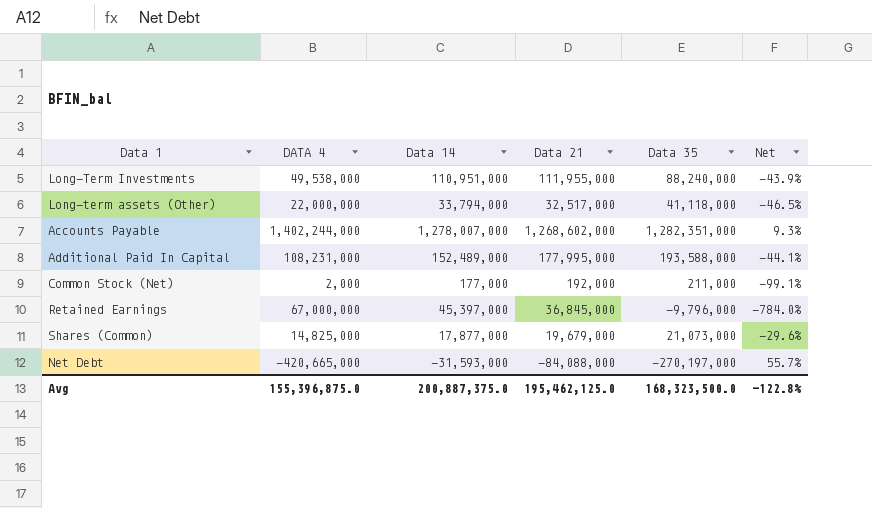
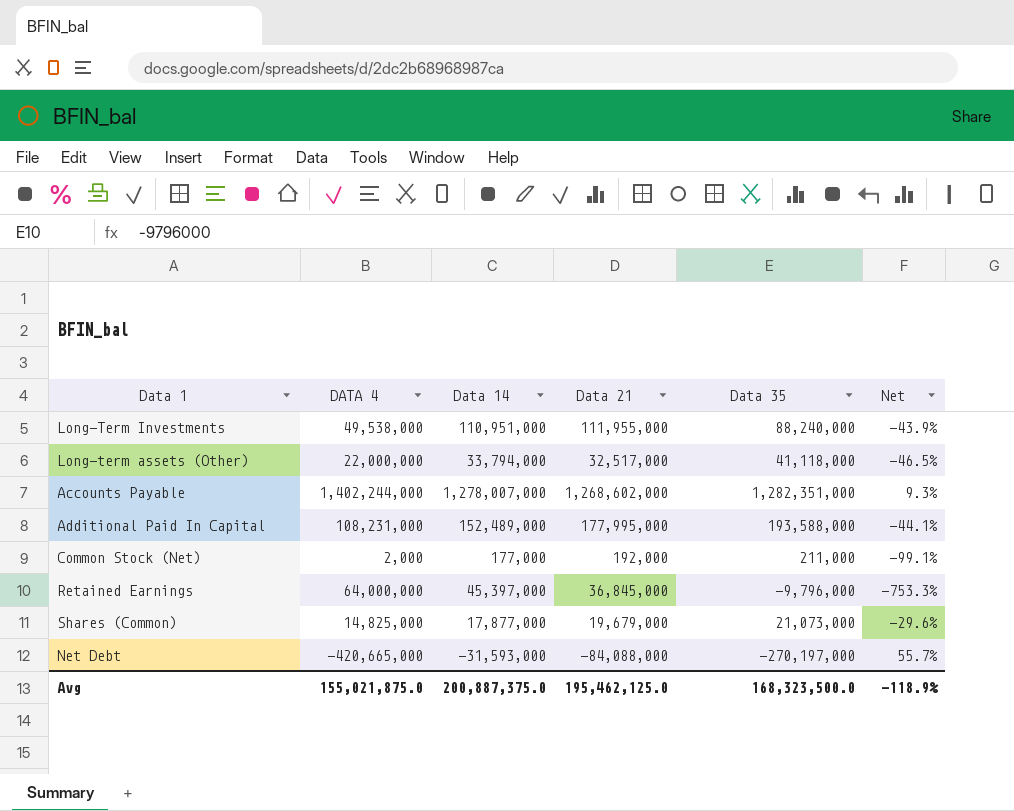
Retained Earnings | DATA 4: 67,000,000 -> 64,000,000
Retained Earnings | Net: -784.0% -> -753.3%
Avg | DATA 4: 155,396,875.0 -> 155,021,875.0
Avg | Net: -122.8% -> -118.9%

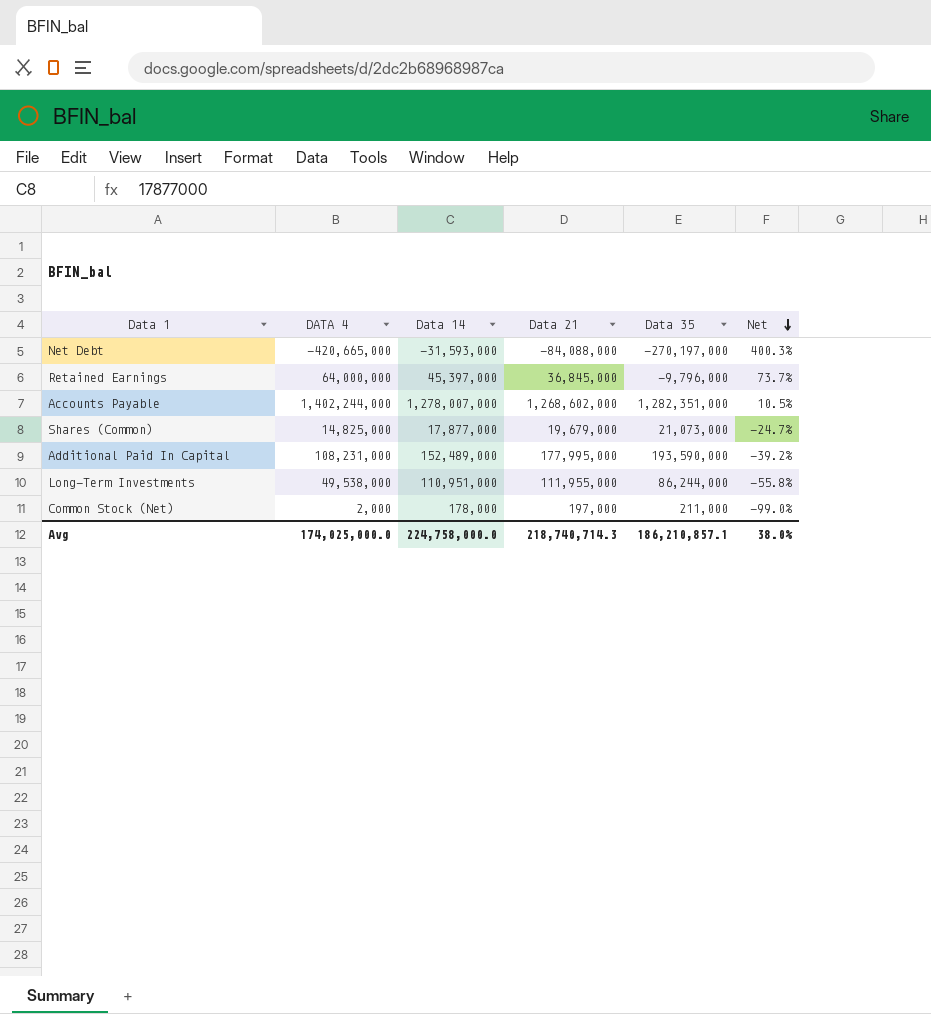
row order: none -> Net descending
column Net | formula: ([DATA 4] - [Data 35]) / [Data 35] -> ([DATA 4] - [Data 21]) / [Data 21]
row Long-term assets (Other): 22,000,000 | 33,794,000 | 32,517,000 | 41,118,000 | -46.5% -> none
Additional Paid In Capital | Data 35: 193,588,000 -> 193,590,000
Long-Term Investments | Data 35: 88,240,000 -> 86,244,000
Common Stock (Net) | Data 14: 177,000 -> 178,000
Common Stock (Net) | Data 21: 192,000 -> 197,000
Avg | DATA 4: 155,021,875.0 -> 174,025,000.0
Avg | Data 14: 200,887,375.0 -> 224,758,000.0
Avg | Data 21: 195,462,125.0 -> 218,740,714.3
Avg | Data 35: 168,323,500.0 -> 186,210,857.1
Avg | Net: -118.9% -> 38.0%

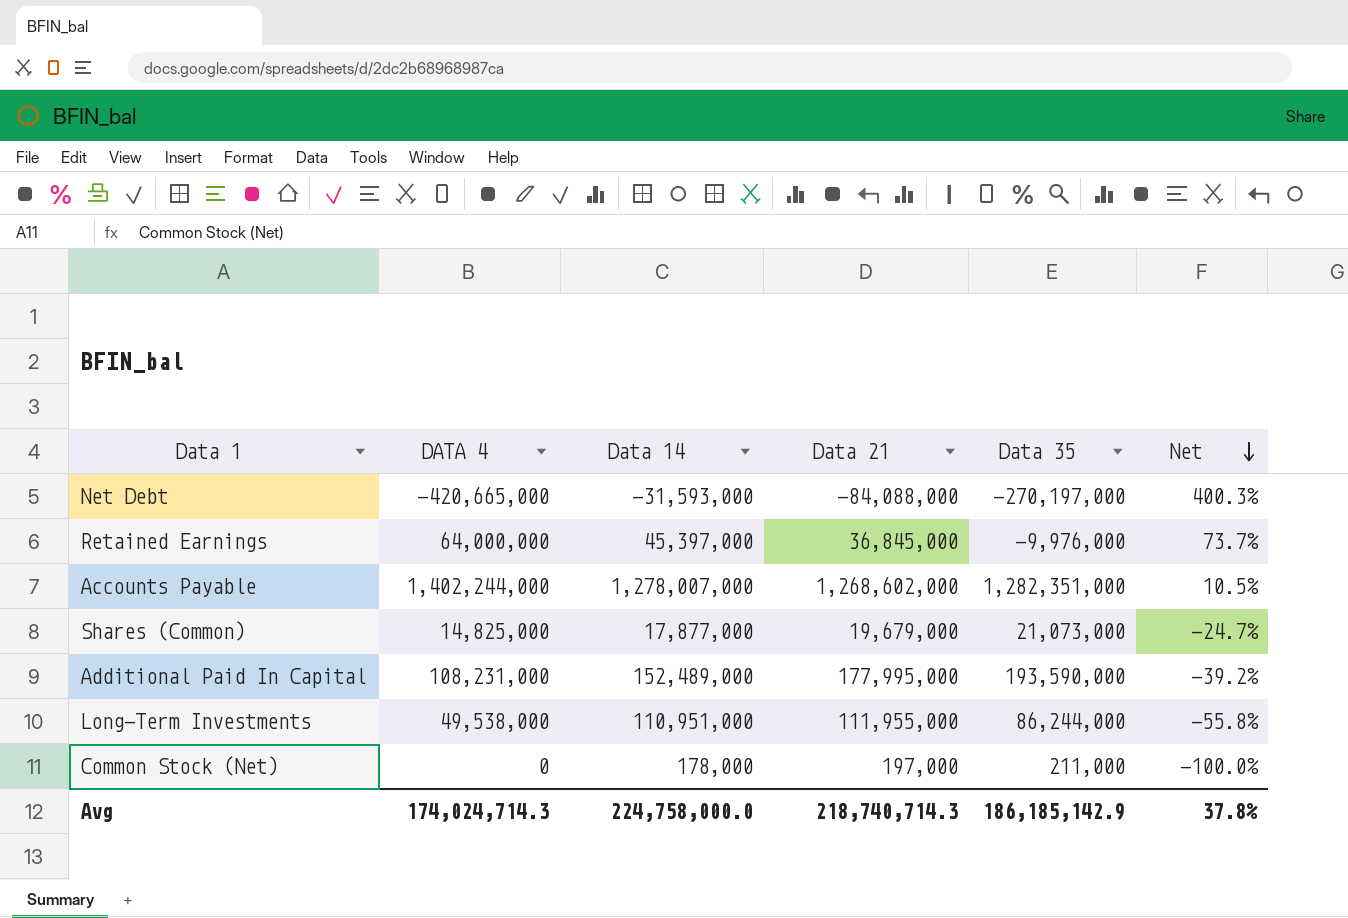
Retained Earnings | Data 35: -9,796,000 -> -9,976,000
Common Stock (Net) | DATA 4: 2,000 -> 0
Common Stock (Net) | Net: -99.0% -> -100.0%
Avg | DATA 4: 174,025,000.0 -> 174,024,714.3
Avg | Data 35: 186,210,857.1 -> 186,185,142.9
Avg | Net: 38.0% -> 37.8%

